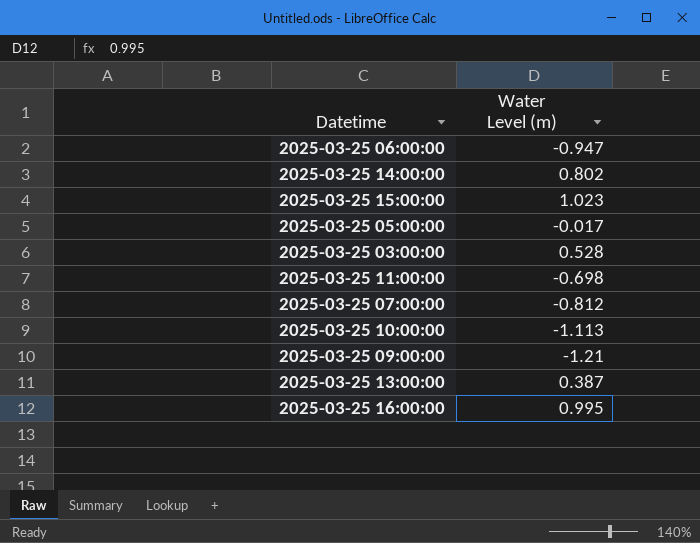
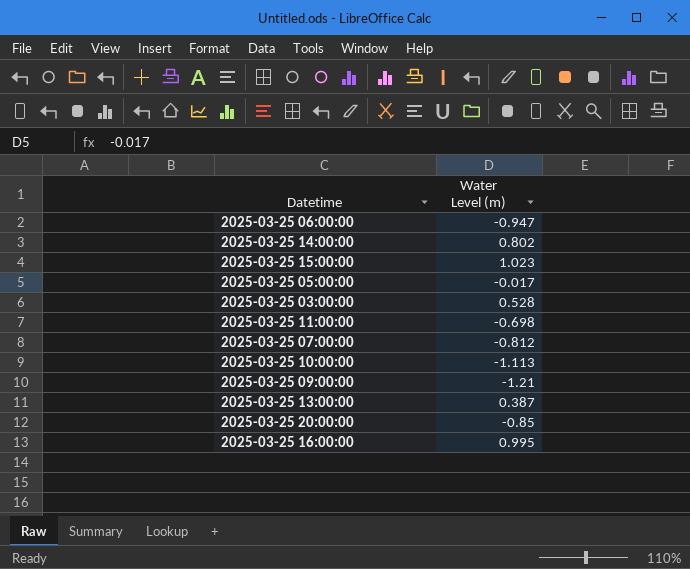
row 2025-03-25 20:00:00: none -> -0.85

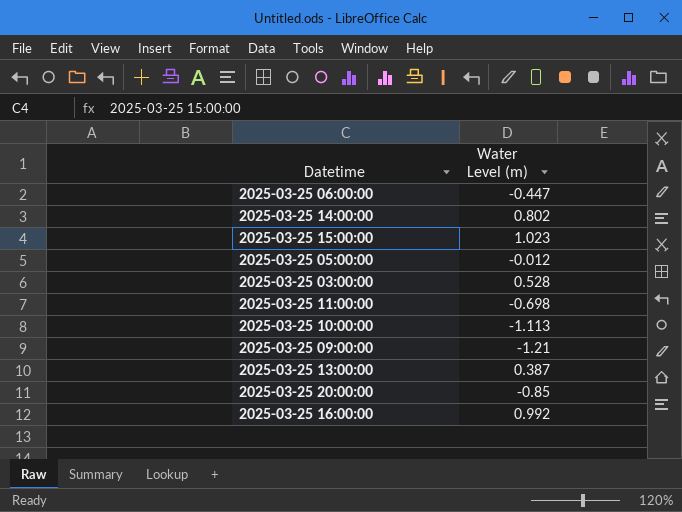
row 2025-03-25 07:00:00: -0.812 -> none
2025-03-25 06:00:00 | Water Level (m): -0.947 -> -0.447
2025-03-25 05:00:00 | Water Level (m): -0.017 -> -0.012
2025-03-25 16:00:00 | Water Level (m): 0.995 -> 0.992

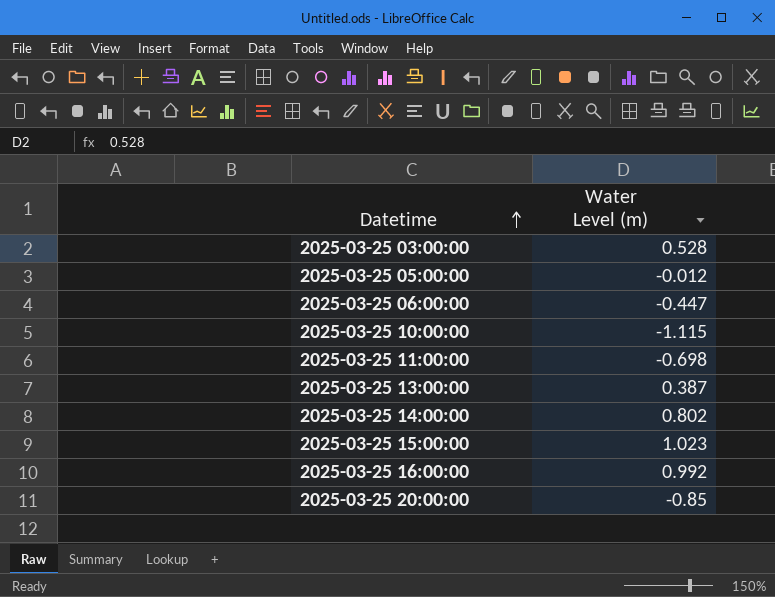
row order: none -> Datetime ascending
row 2025-03-25 09:00:00: -1.21 -> none
2025-03-25 10:00:00 | Water Level (m): -1.113 -> -1.115

